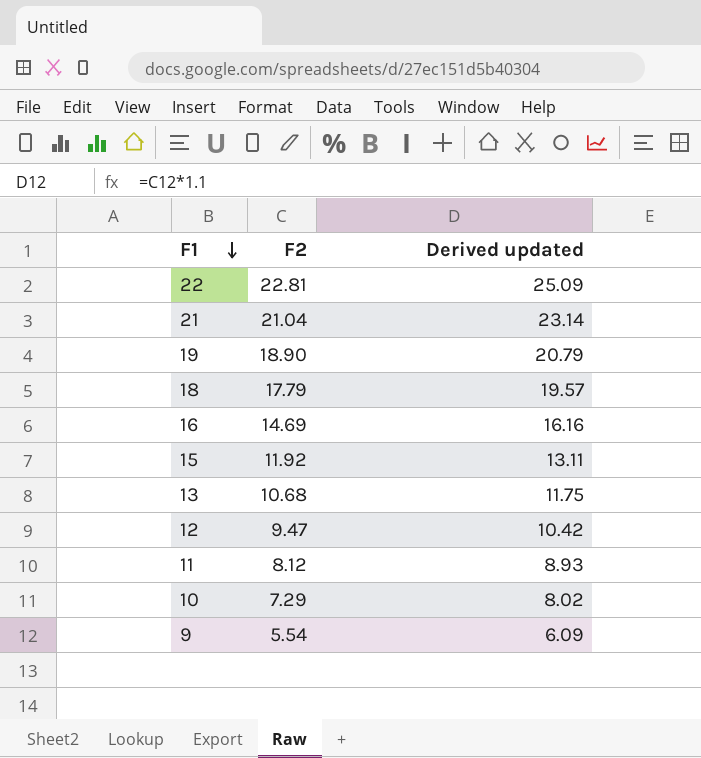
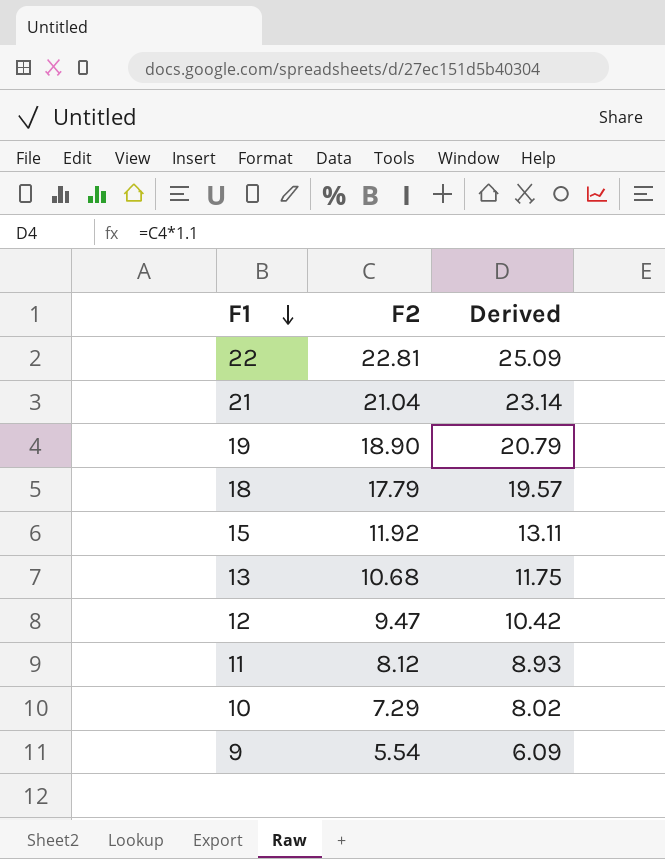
column name: Derived updated -> Derived
row 16: 14.69 | 16.16 -> none

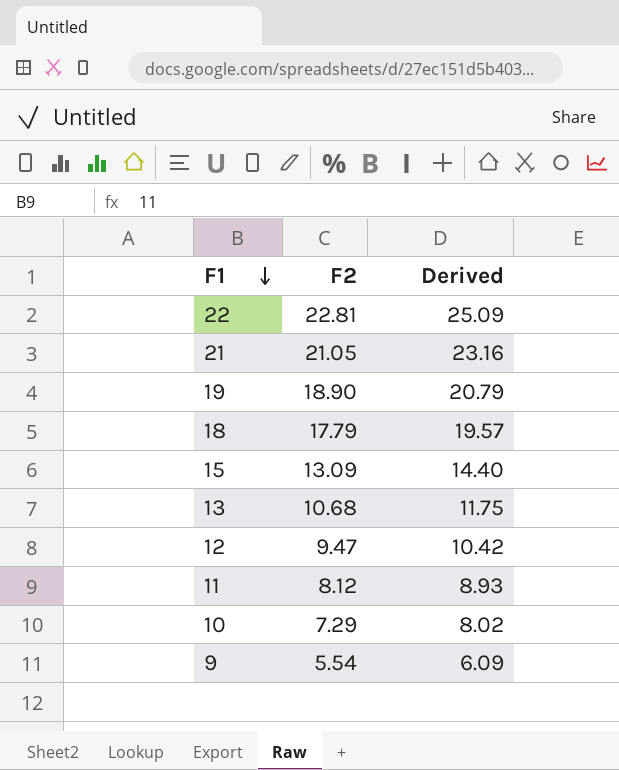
21 | F2: 21.04 -> 21.05
21 | Derived: 23.14 -> 23.16
15 | F2: 11.92 -> 13.09
15 | Derived: 13.11 -> 14.40

